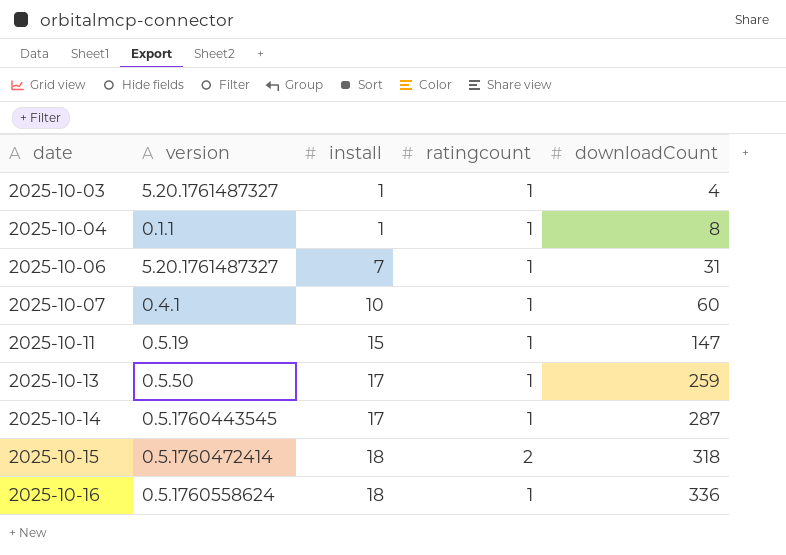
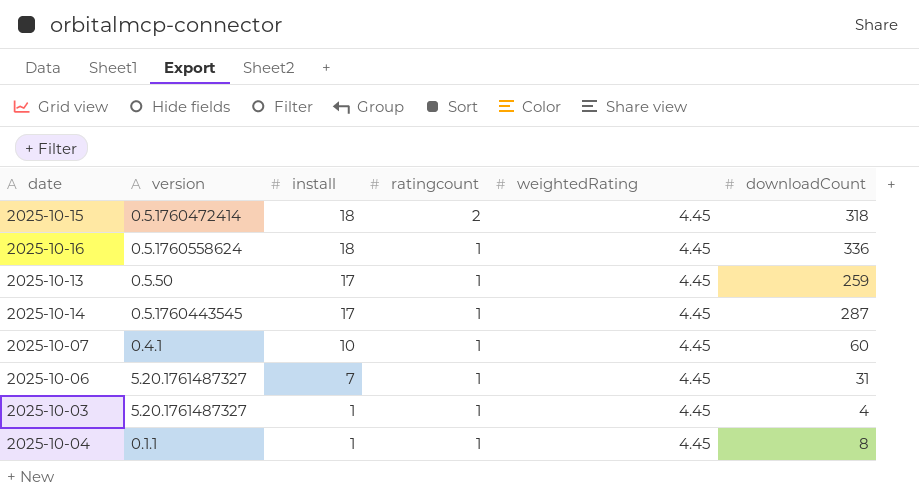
row order: date ascending -> install descending
column weightedRating | position: none -> 5
row 2025-10-11: 0.5.19 | 15 | 1 | 147 -> none

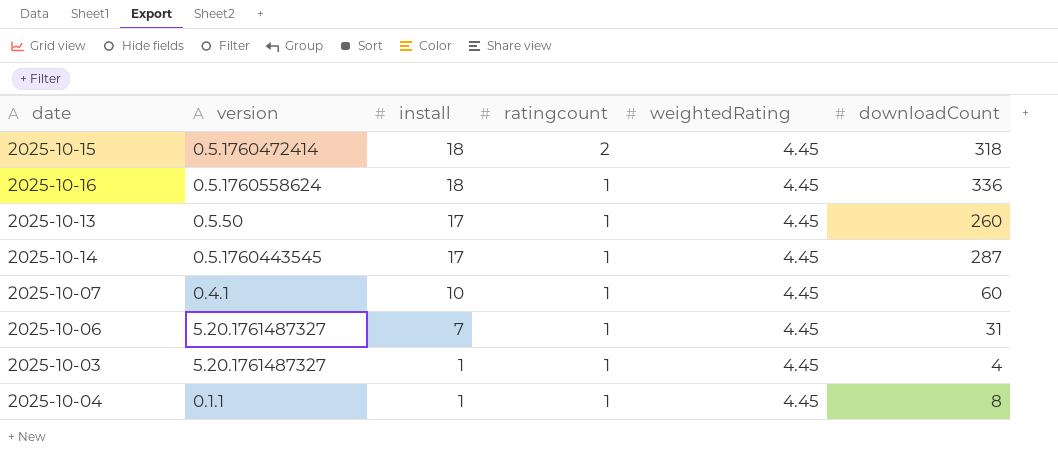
2025-10-13 | downloadCount: 259 -> 260

